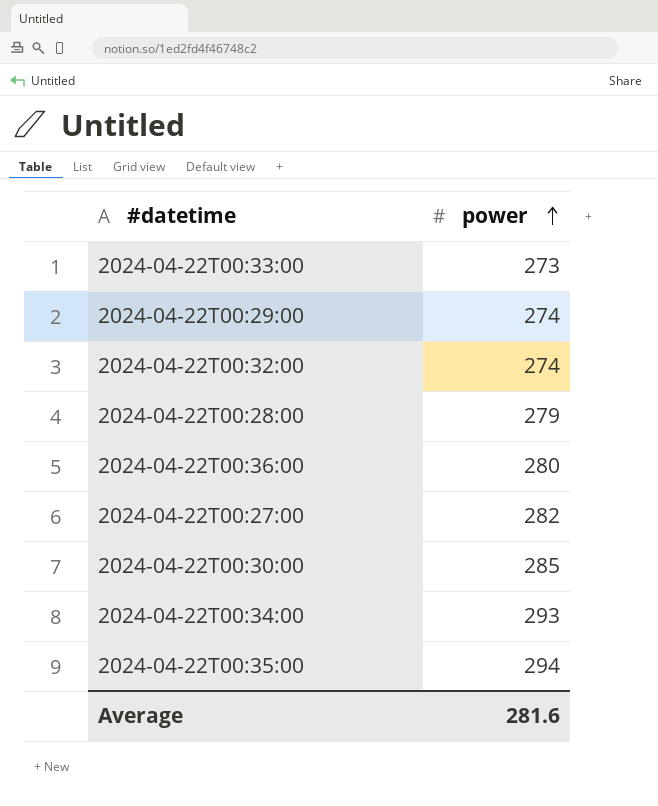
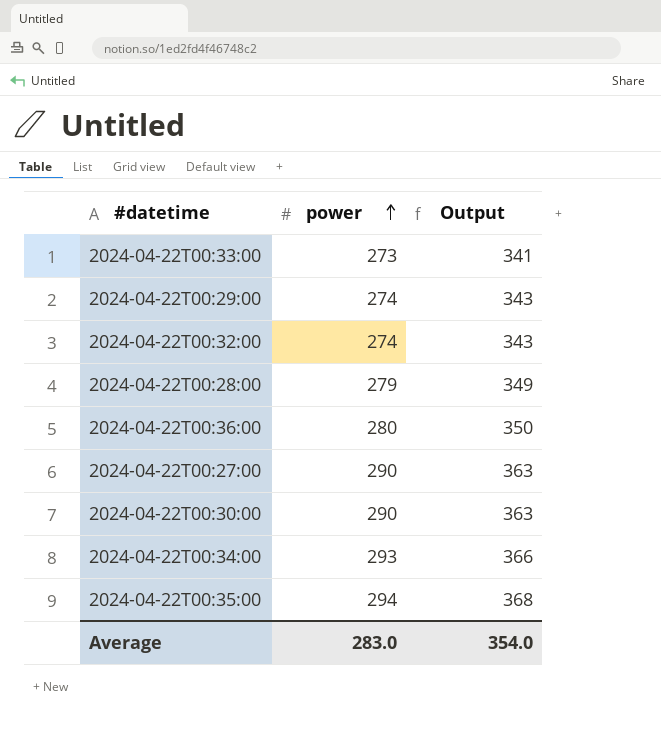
column Output | formula: none -> [power] * 1.25
2024-04-22T00:27:00 | power: 282 -> 290
2024-04-22T00:30:00 | power: 285 -> 290
Average | power: 281.6 -> 283.0

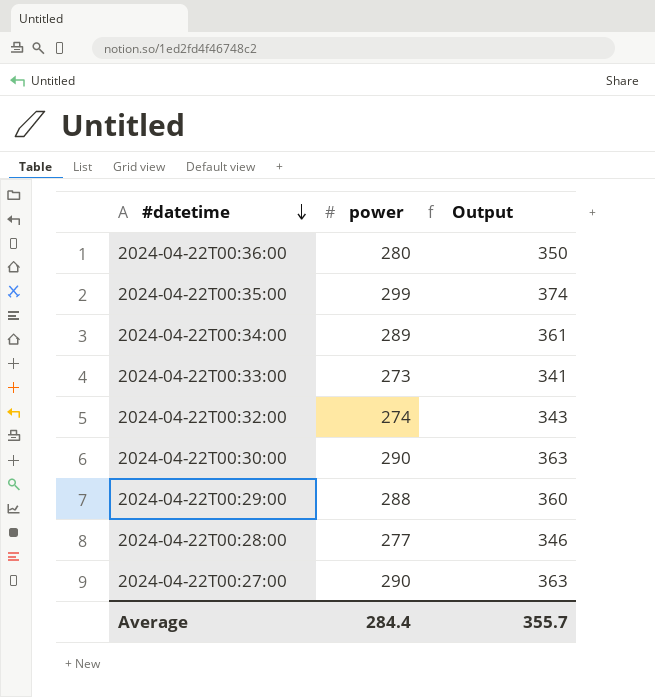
row order: power ascending -> #datetime descending
2024-04-22T00:35:00 | power: 294 -> 299
2024-04-22T00:35:00 | Output: 368 -> 374
2024-04-22T00:34:00 | power: 293 -> 289
2024-04-22T00:34:00 | Output: 366 -> 361
2024-04-22T00:29:00 | power: 274 -> 288
2024-04-22T00:29:00 | Output: 343 -> 360
2024-04-22T00:28:00 | power: 279 -> 277
2024-04-22T00:28:00 | Output: 349 -> 346
Average | power: 283.0 -> 284.4
Average | Output: 354.0 -> 355.7

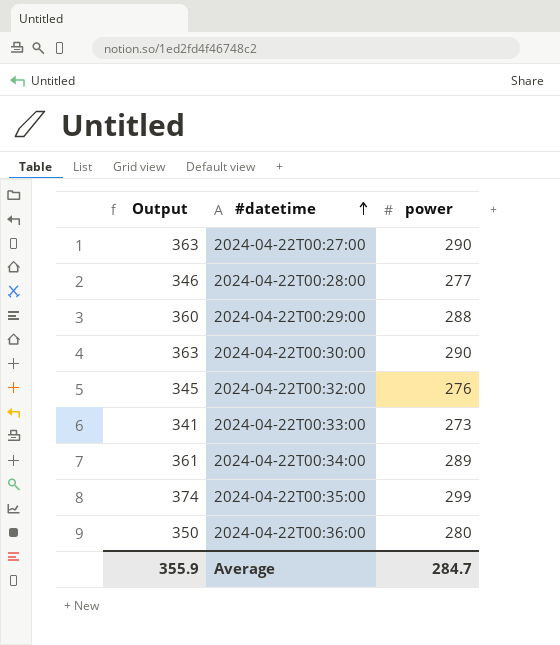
row order: #datetime descending -> #datetime ascending
column Output | position: 3 -> 1
2024-04-22T00:32:00 | Output: 343 -> 345
2024-04-22T00:32:00 | power: 274 -> 276
Average | Output: 355.7 -> 355.9
Average | power: 284.4 -> 284.7

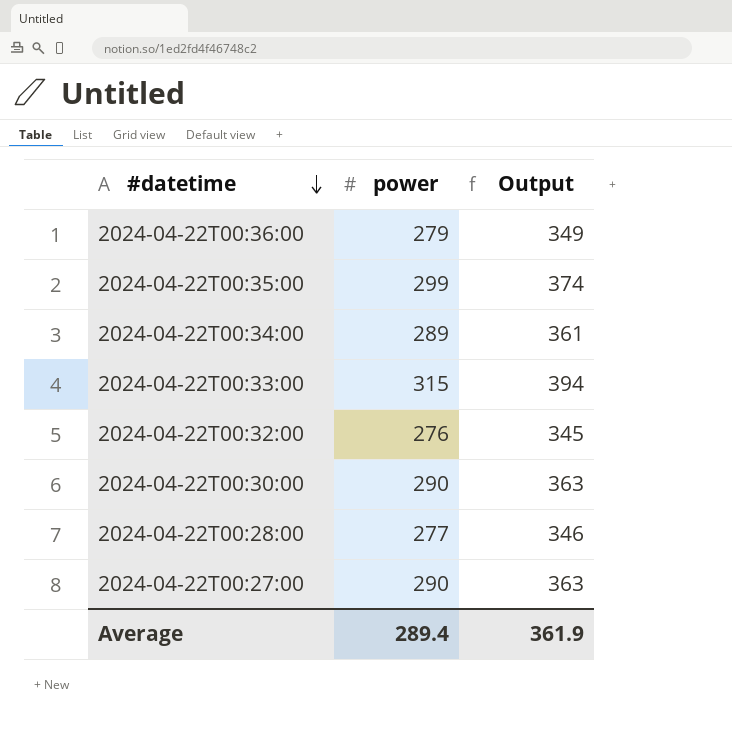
row order: #datetime ascending -> #datetime descending
column Output | position: 1 -> 3
row 2024-04-22T00:29:00: 360 | 288 -> none
2024-04-22T00:36:00 | power: 280 -> 279
2024-04-22T00:36:00 | Output: 350 -> 349
2024-04-22T00:33:00 | power: 273 -> 315
2024-04-22T00:33:00 | Output: 341 -> 394
Average | power: 284.7 -> 289.4
Average | Output: 355.9 -> 361.9

